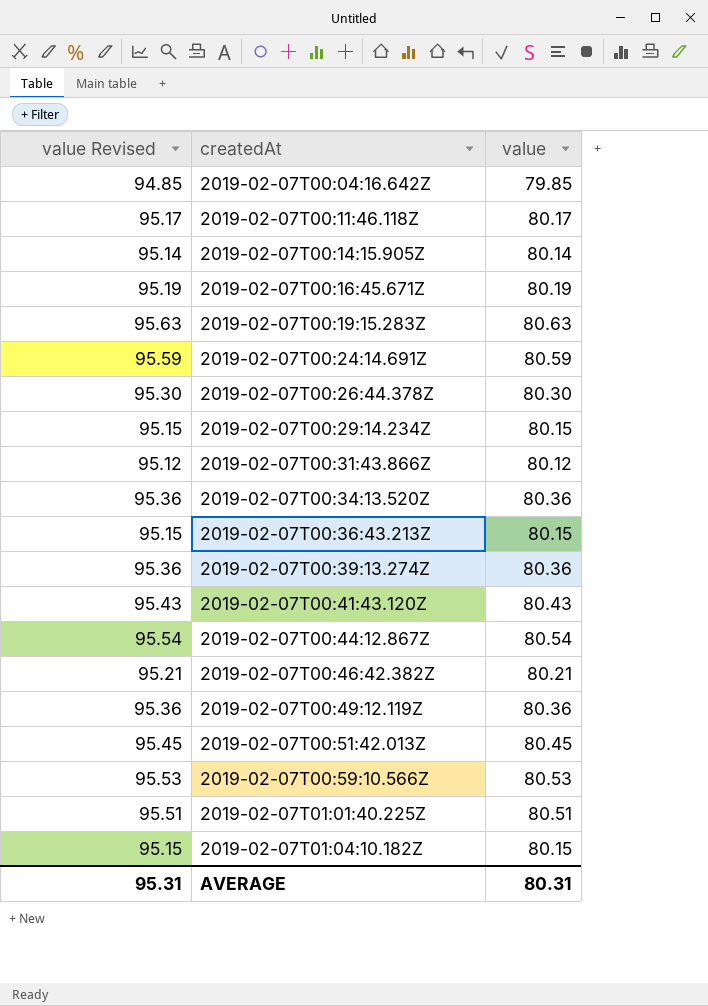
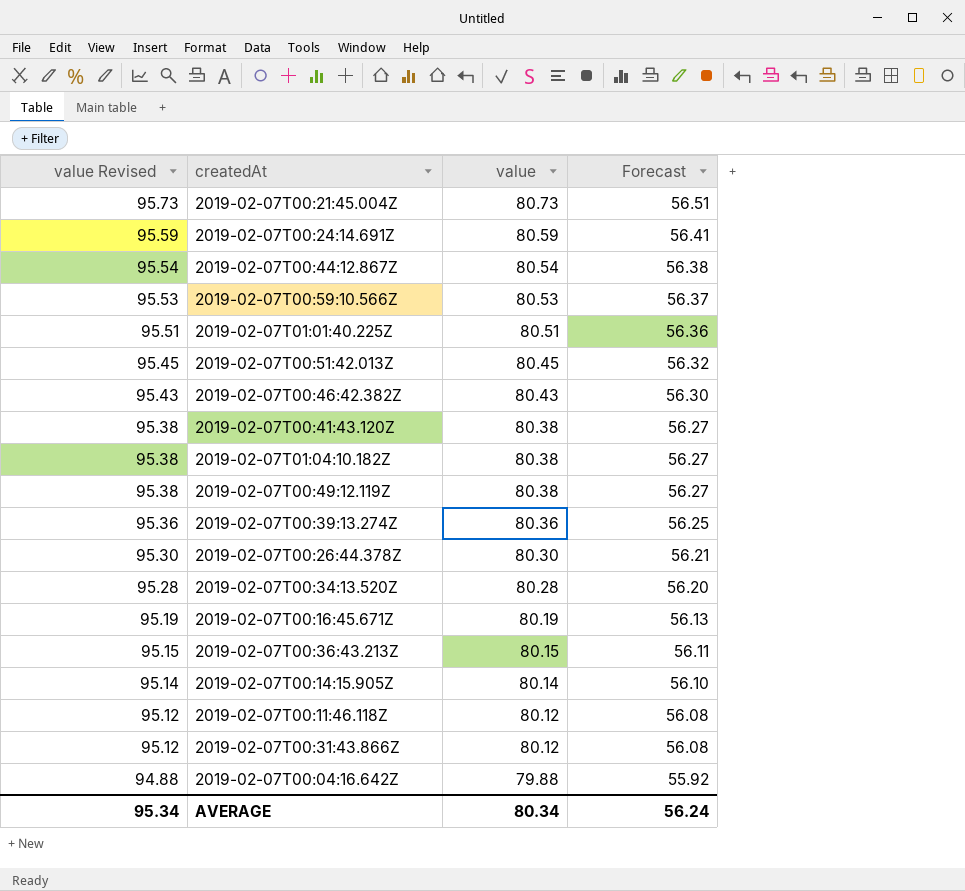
row order: createdAt ascending -> value Revised descending
column Forecast | formula: none -> [value] * 0.7
row 2019-02-07T00:19:15.283Z: 95.63 | 80.63 -> none
row 2019-02-07T00:29:14.234Z: 95.15 | 80.15 -> none
row 2019-02-07T00:21:45.004Z: none -> 95.73 | 80.73 | 56.51
2019-02-07T00:46:42.382Z | value Revised: 95.21 -> 95.43
2019-02-07T00:46:42.382Z | value: 80.21 -> 80.43
2019-02-07T00:41:43.120Z | value Revised: 95.43 -> 95.38
2019-02-07T00:41:43.120Z | value: 80.43 -> 80.38
2019-02-07T01:04:10.182Z | value Revised: 95.15 -> 95.38
2019-02-07T01:04:10.182Z | value: 80.15 -> 80.38
2019-02-07T00:49:12.119Z | value Revised: 95.36 -> 95.38
2019-02-07T00:49:12.119Z | value: 80.36 -> 80.38
2019-02-07T00:34:13.520Z | value Revised: 95.36 -> 95.28
2019-02-07T00:34:13.520Z | value: 80.36 -> 80.28
2019-02-07T00:11:46.118Z | value Revised: 95.17 -> 95.12
2019-02-07T00:11:46.118Z | value: 80.17 -> 80.12
2019-02-07T00:04:16.642Z | value Revised: 94.85 -> 94.88
2019-02-07T00:04:16.642Z | value: 79.85 -> 79.88
AVERAGE | value Revised: 95.31 -> 95.34
AVERAGE | value: 80.31 -> 80.34

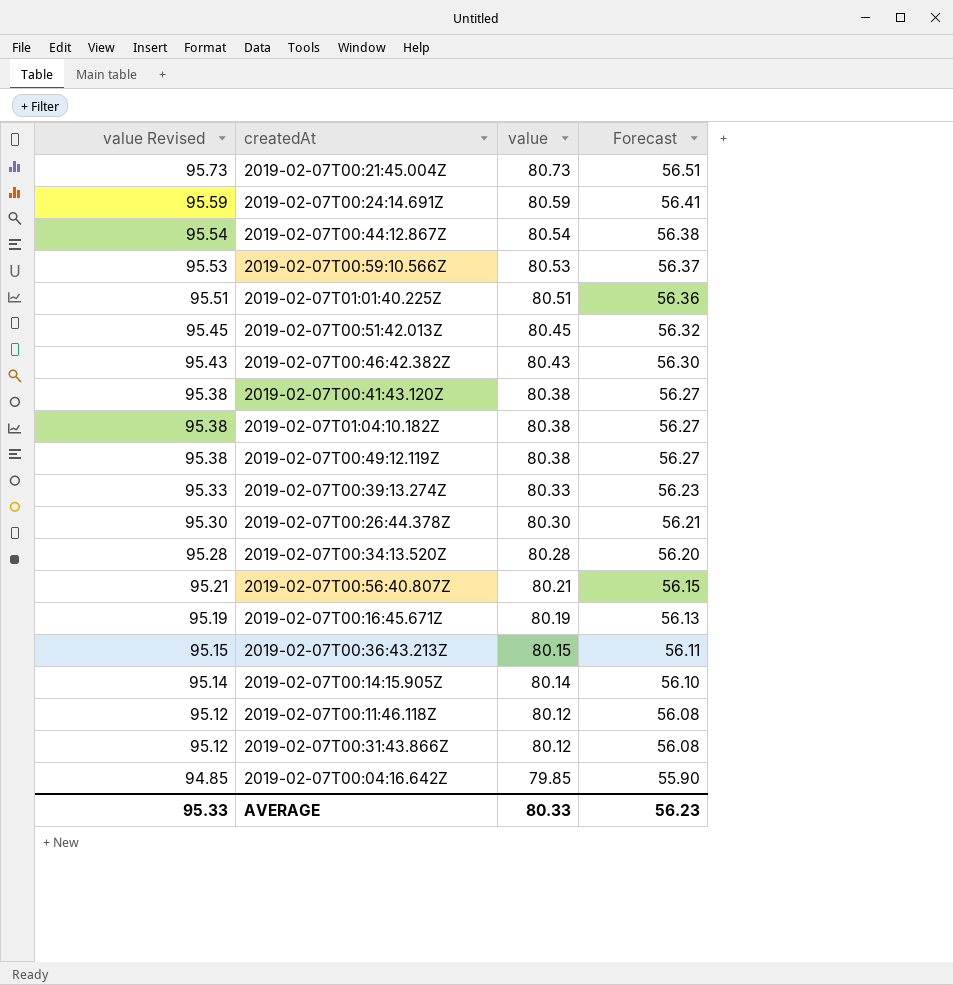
2019-02-07T00:39:13.274Z | value Revised: 95.36 -> 95.33
2019-02-07T00:39:13.274Z | value: 80.36 -> 80.33
2019-02-07T00:39:13.274Z | Forecast: 56.25 -> 56.23
row 2019-02-07T00:56:40.807Z: none -> 95.21 | 80.21 | 56.15
2019-02-07T00:04:16.642Z | value Revised: 94.88 -> 94.85
2019-02-07T00:04:16.642Z | value: 79.88 -> 79.85
2019-02-07T00:04:16.642Z | Forecast: 55.92 -> 55.90
AVERAGE | value Revised: 95.34 -> 95.33
AVERAGE | value: 80.34 -> 80.33
AVERAGE | Forecast: 56.24 -> 56.23

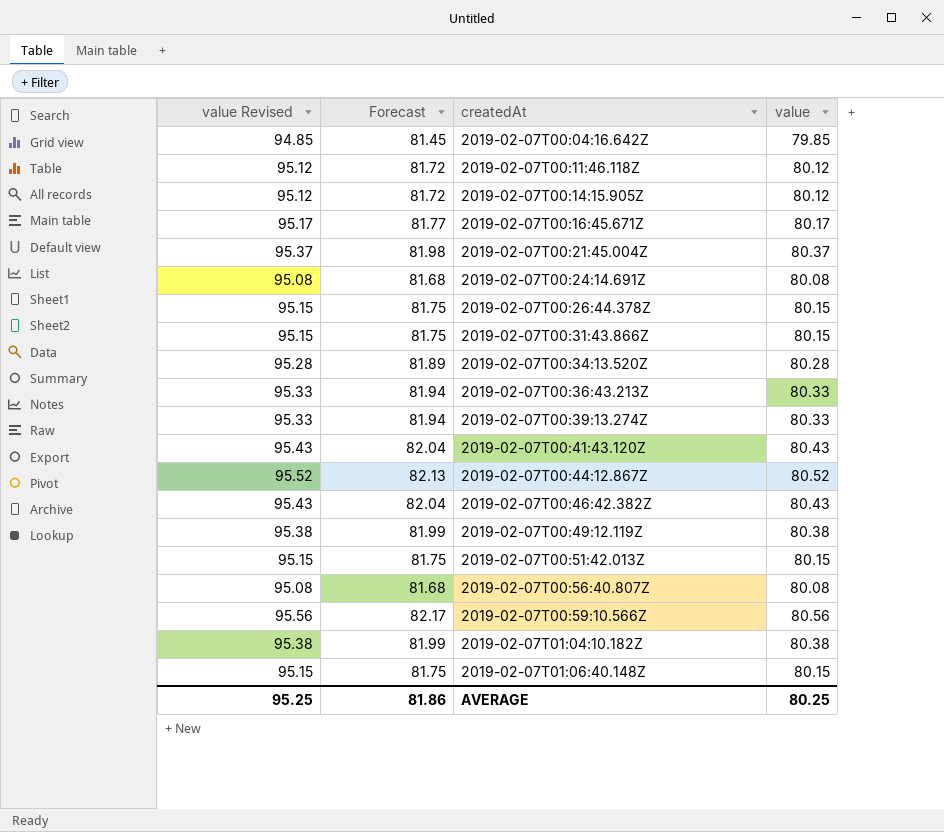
row order: value Revised descending -> createdAt ascending
column Forecast | formula: [value] * 0.7 -> [value] * 1.02
column Forecast | position: 4 -> 2
row 2019-02-07T01:01:40.225Z: 95.51 | 80.51 | 56.36 -> none
2019-02-07T00:14:15.905Z | value Revised: 95.14 -> 95.12
2019-02-07T00:14:15.905Z | value: 80.14 -> 80.12
2019-02-07T00:16:45.671Z | value Revised: 95.19 -> 95.17
2019-02-07T00:16:45.671Z | value: 80.19 -> 80.17
2019-02-07T00:21:45.004Z | value Revised: 95.73 -> 95.37
2019-02-07T00:21:45.004Z | value: 80.73 -> 80.37
2019-02-07T00:24:14.691Z | value Revised: 95.59 -> 95.08
2019-02-07T00:24:14.691Z | value: 80.59 -> 80.08
2019-02-07T00:26:44.378Z | value Revised: 95.30 -> 95.15
2019-02-07T00:26:44.378Z | value: 80.30 -> 80.15
2019-02-07T00:31:43.866Z | value Revised: 95.12 -> 95.15
2019-02-07T00:31:43.866Z | value: 80.12 -> 80.15
2019-02-07T00:36:43.213Z | value Revised: 95.15 -> 95.33
2019-02-07T00:36:43.213Z | value: 80.15 -> 80.33
2019-02-07T00:41:43.120Z | value Revised: 95.38 -> 95.43
2019-02-07T00:41:43.120Z | value: 80.38 -> 80.43
2019-02-07T00:44:12.867Z | value Revised: 95.54 -> 95.52
2019-02-07T00:44:12.867Z | value: 80.54 -> 80.52
2019-02-07T00:51:42.013Z | value Revised: 95.45 -> 95.15
2019-02-07T00:51:42.013Z | value: 80.45 -> 80.15
2019-02-07T00:56:40.807Z | value Revised: 95.21 -> 95.08
2019-02-07T00:56:40.807Z | value: 80.21 -> 80.08
2019-02-07T00:59:10.566Z | value Revised: 95.53 -> 95.56
2019-02-07T00:59:10.566Z | value: 80.53 -> 80.56
row 2019-02-07T01:06:40.148Z: none -> 95.15 | 81.75 | 80.15
AVERAGE | value Revised: 95.33 -> 95.25
AVERAGE | Forecast: 56.23 -> 81.86
AVERAGE | value: 80.33 -> 80.25

